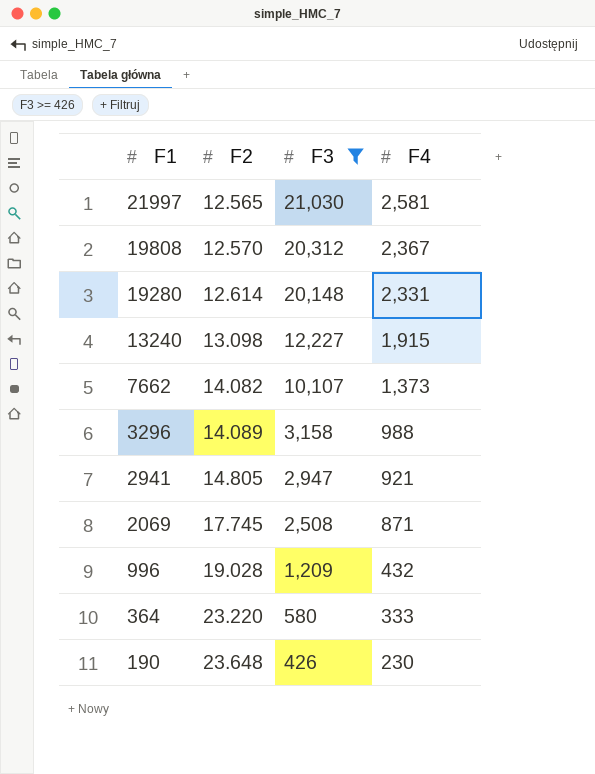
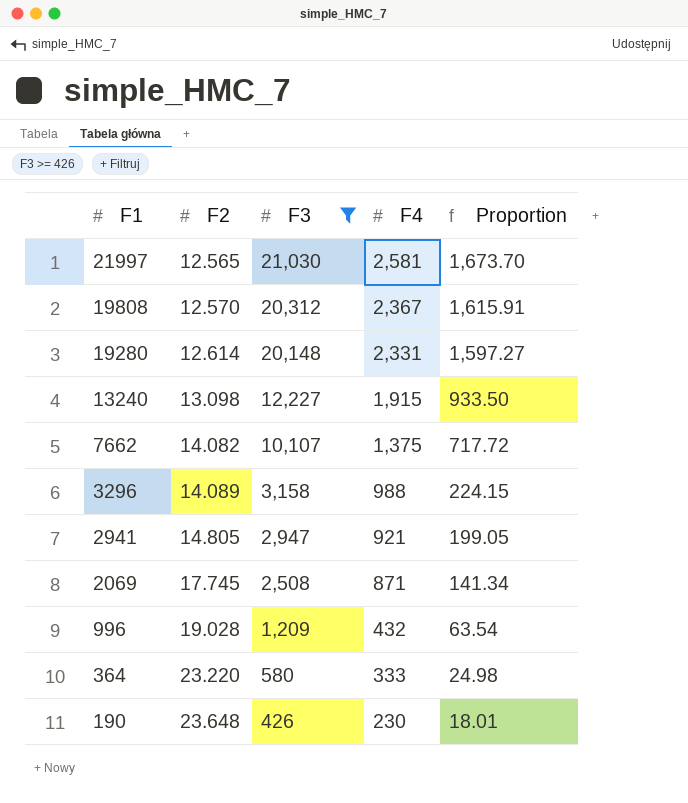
column Proportion | formula: none -> [F3] / [F2]
7662 | F4: 1,373 -> 1,375

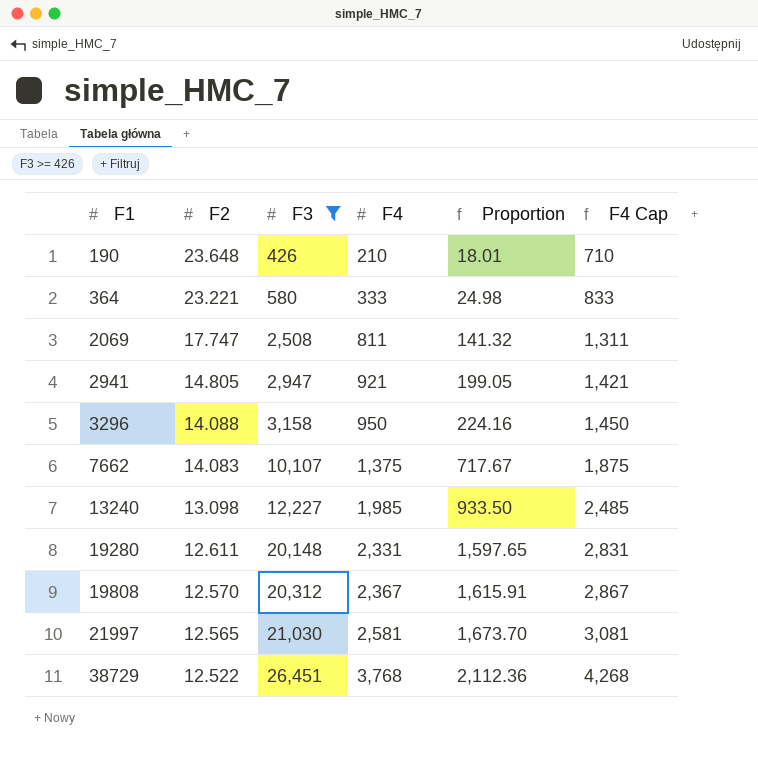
row order: F1 descending -> F1 ascending
column F4 Cap | formula: none -> [F4] + 500
row 996: 19.028 | 1,209 | 432 | 63.54 -> none
190 | F4: 230 -> 210
364 | F2: 23.220 -> 23.221
2069 | F2: 17.745 -> 17.747
2069 | F4: 871 -> 811
2069 | Proportion: 141.34 -> 141.32
3296 | F2: 14.089 -> 14.088
3296 | F4: 988 -> 950
3296 | Proportion: 224.15 -> 224.16
7662 | F2: 14.082 -> 14.083
7662 | Proportion: 717.72 -> 717.67
13240 | F4: 1,915 -> 1,985
19280 | F2: 12.614 -> 12.611
19280 | Proportion: 1,597.27 -> 1,597.65
row 38729: none -> 12.522 | 26,451 | 3,768 | 2,112.36 | 4,268

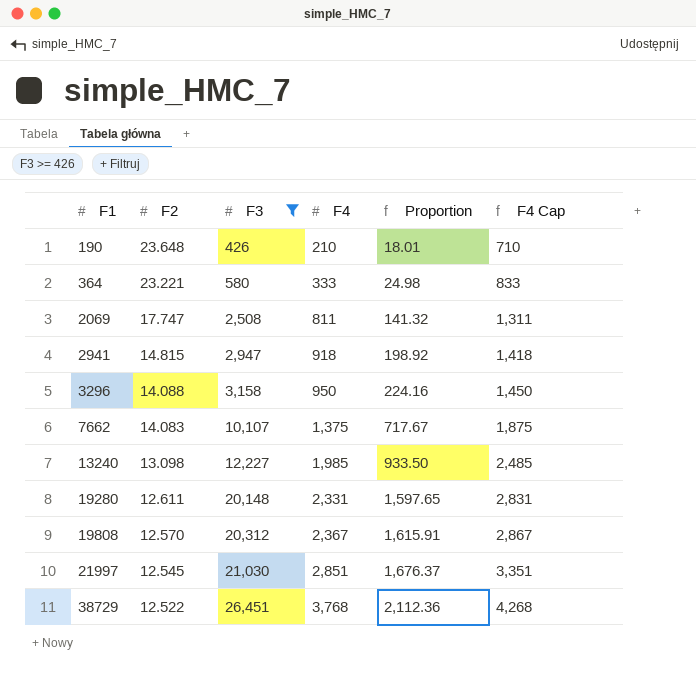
2941 | F2: 14.805 -> 14.815
2941 | F4: 921 -> 918
2941 | Proportion: 199.05 -> 198.92
2941 | F4 Cap: 1,421 -> 1,418
21997 | F2: 12.565 -> 12.545
21997 | F4: 2,581 -> 2,851
21997 | Proportion: 1,673.70 -> 1,676.37
21997 | F4 Cap: 3,081 -> 3,351

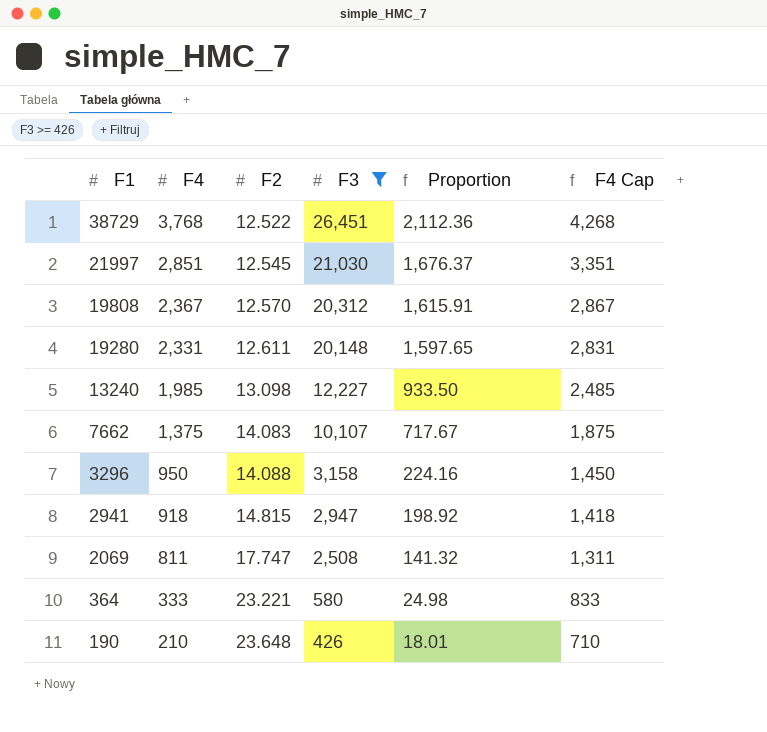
row order: F1 ascending -> F1 descending
column F4 | position: 4 -> 2

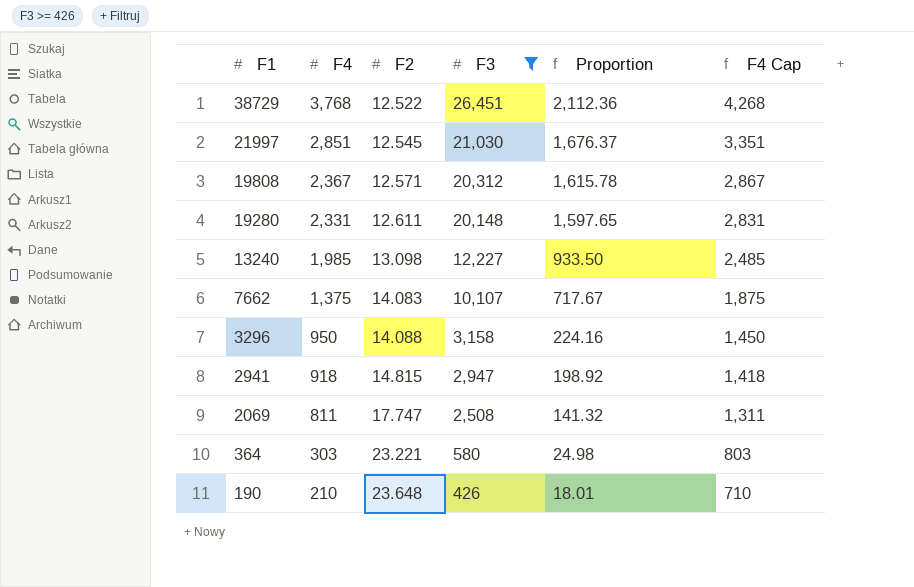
19808 | F2: 12.570 -> 12.571
19808 | Proportion: 1,615.91 -> 1,615.78
364 | F4: 333 -> 303
364 | F4 Cap: 833 -> 803

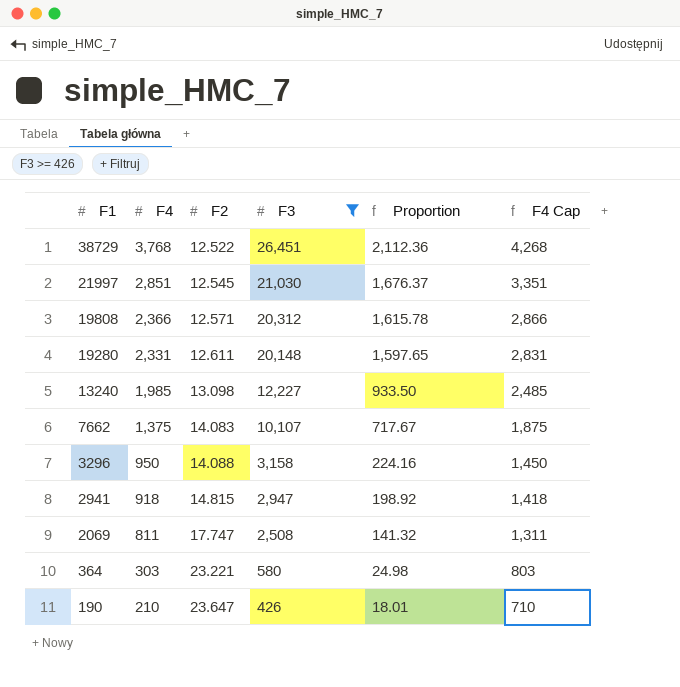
19808 | F4: 2,367 -> 2,366
19808 | F4 Cap: 2,867 -> 2,866
190 | F2: 23.648 -> 23.647

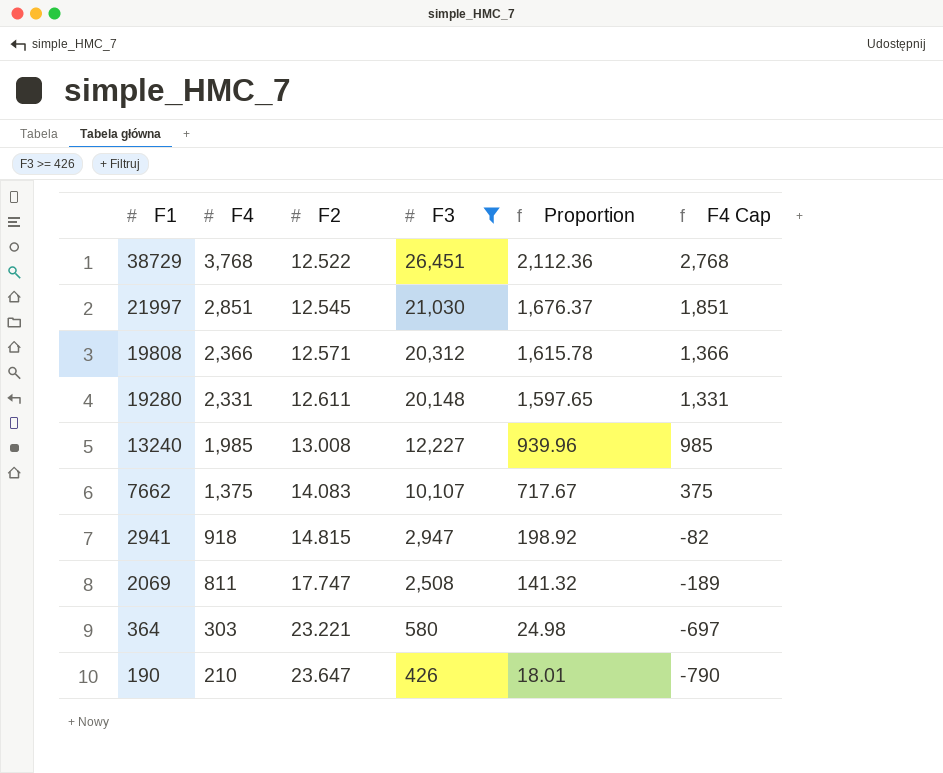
column F4 Cap | formula: [F4] + 500 -> [F4] - 1000
row 3296: 950 | 14.088 | 3,158 | 224.16 | 1,450 -> none
13240 | F2: 13.098 -> 13.008
13240 | Proportion: 933.50 -> 939.96

